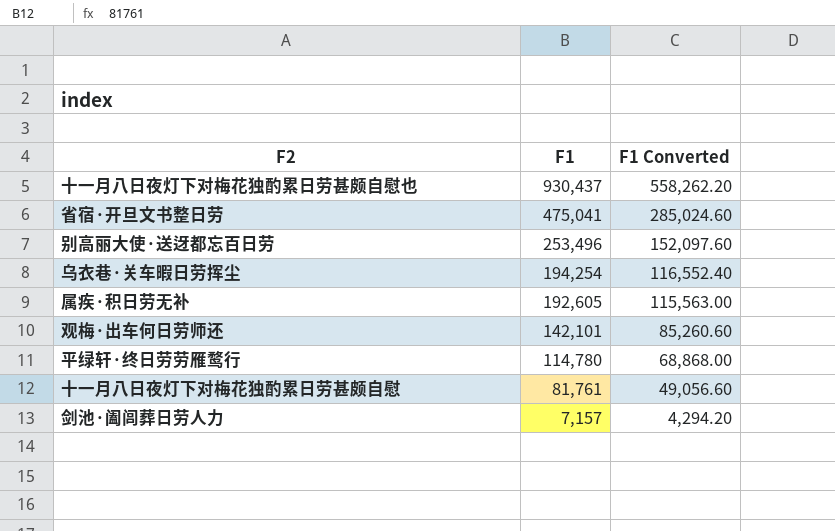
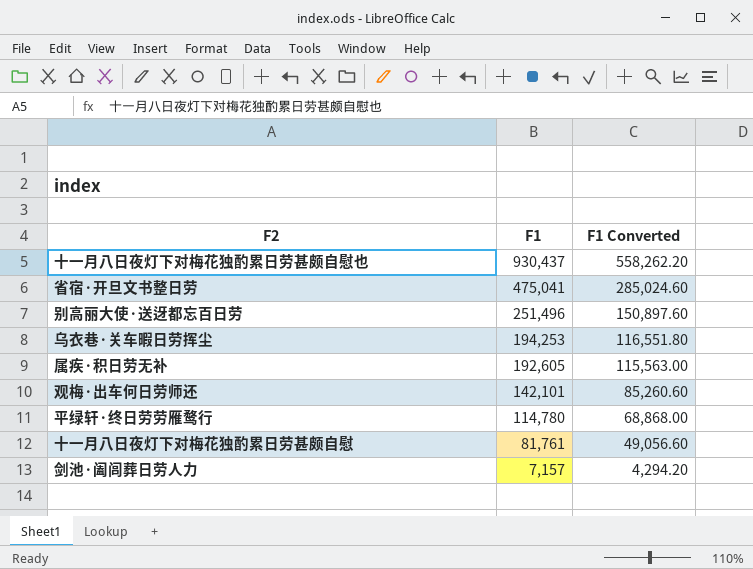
别高丽大使·送迓都忘百日劳 | F1: 253,496 -> 251,496
别高丽大使·送迓都忘百日劳 | F1 Converted: 152,097.60 -> 150,897.60
乌衣巷·关车暇日劳挥尘 | F1: 194,254 -> 194,253
乌衣巷·关车暇日劳挥尘 | F1 Converted: 116,552.40 -> 116,551.80

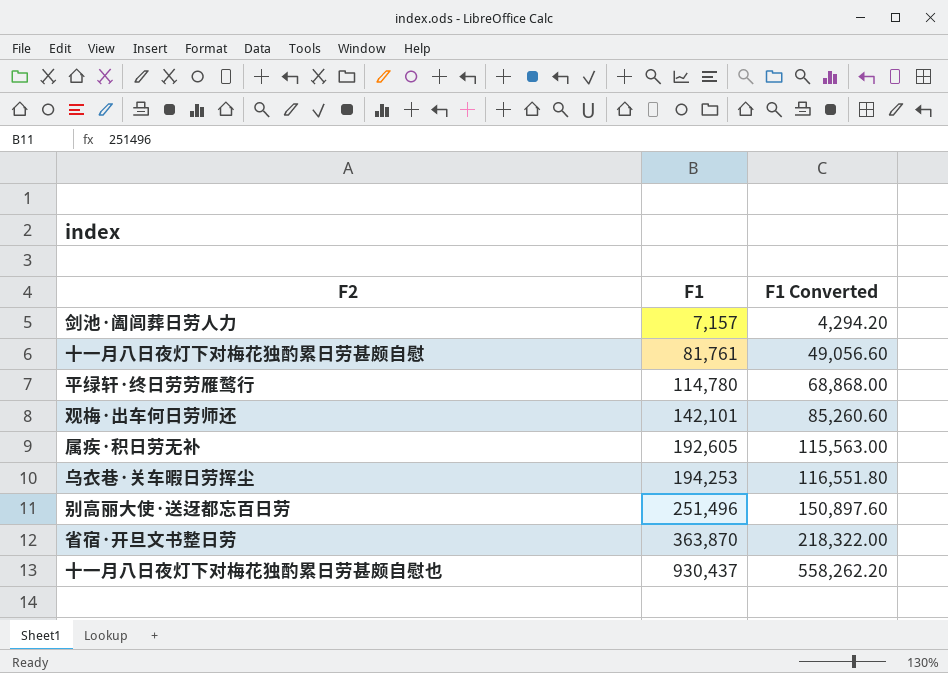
row order: F1 descending -> F1 ascending
省宿·开旦文书整日劳 | F1: 475,041 -> 363,870
省宿·开旦文书整日劳 | F1 Converted: 285,024.60 -> 218,322.00

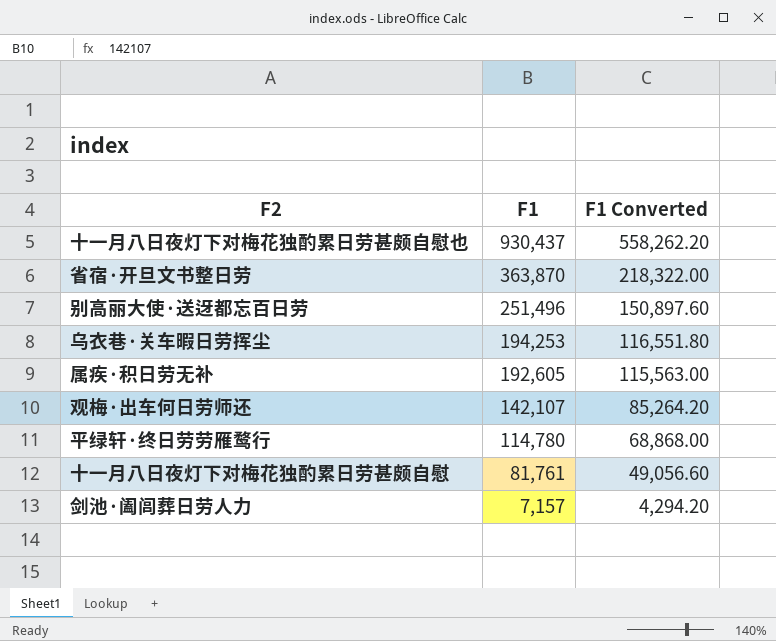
row order: F1 ascending -> F1 descending
观梅·出车何日劳师还 | F1: 142,101 -> 142,107
观梅·出车何日劳师还 | F1 Converted: 85,260.60 -> 85,264.20

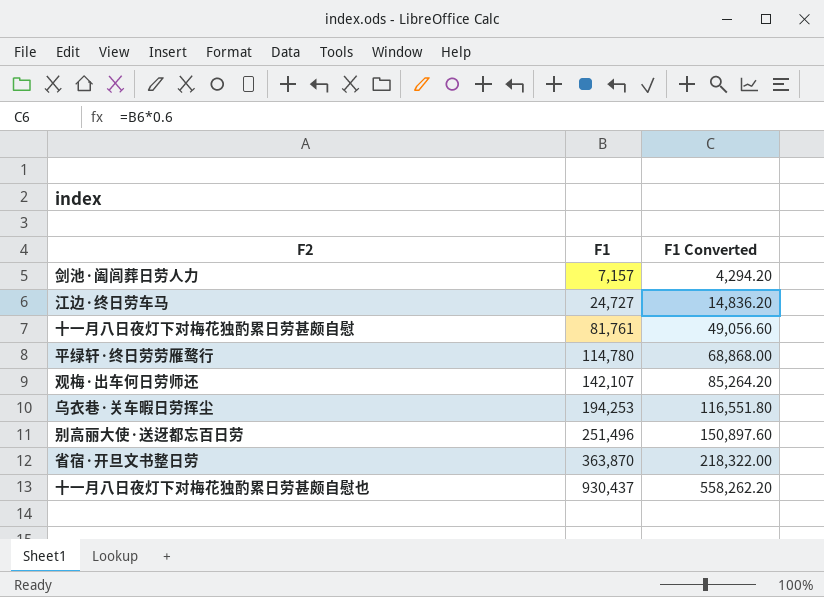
row order: F1 descending -> F1 ascending
row 属疾·积日劳无补: 192,605 | 115,563.00 -> none
row 江边·终日劳车马: none -> 24,727 | 14,836.20

